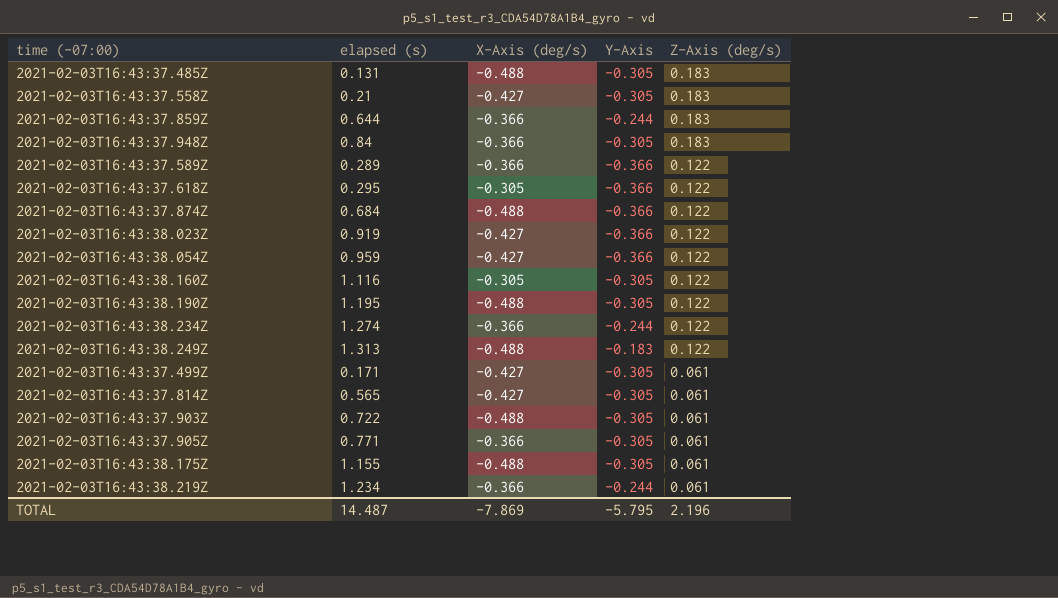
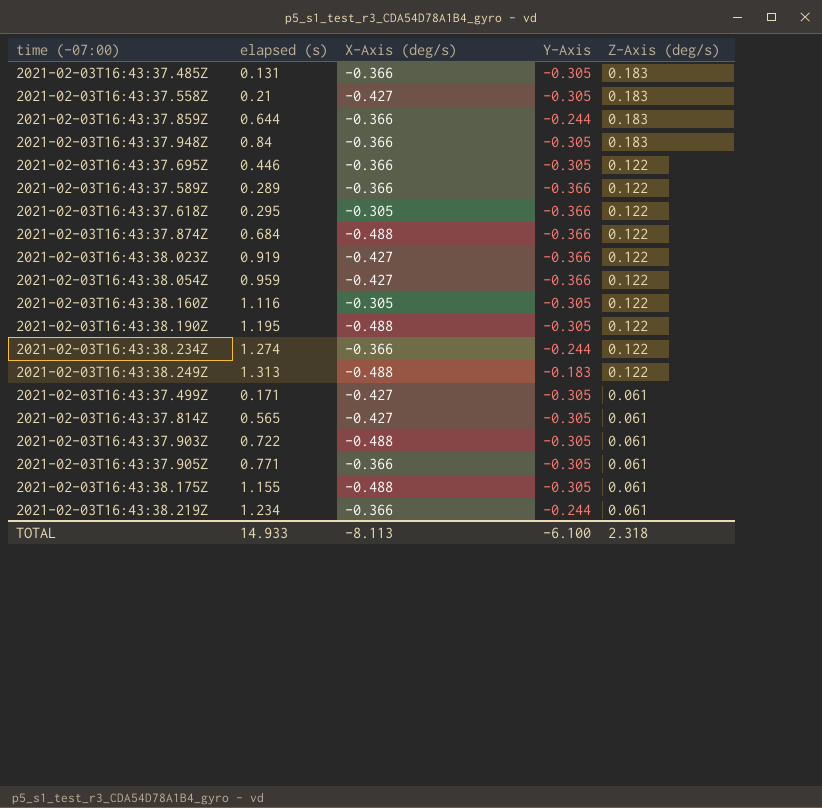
2021-02-03T16:43:37.485Z | X-Axis (deg/s): -0.488 -> -0.366
row 2021-02-03T16:43:37.695Z: none -> 0.446 | -0.366 | -0.305 | 0.122
TOTAL | elapsed (s): 14.487 -> 14.933
TOTAL | X-Axis (deg/s): -7.869 -> -8.113
TOTAL | Y-Axis: -5.795 -> -6.100
TOTAL | Z-Axis (deg/s): 2.196 -> 2.318

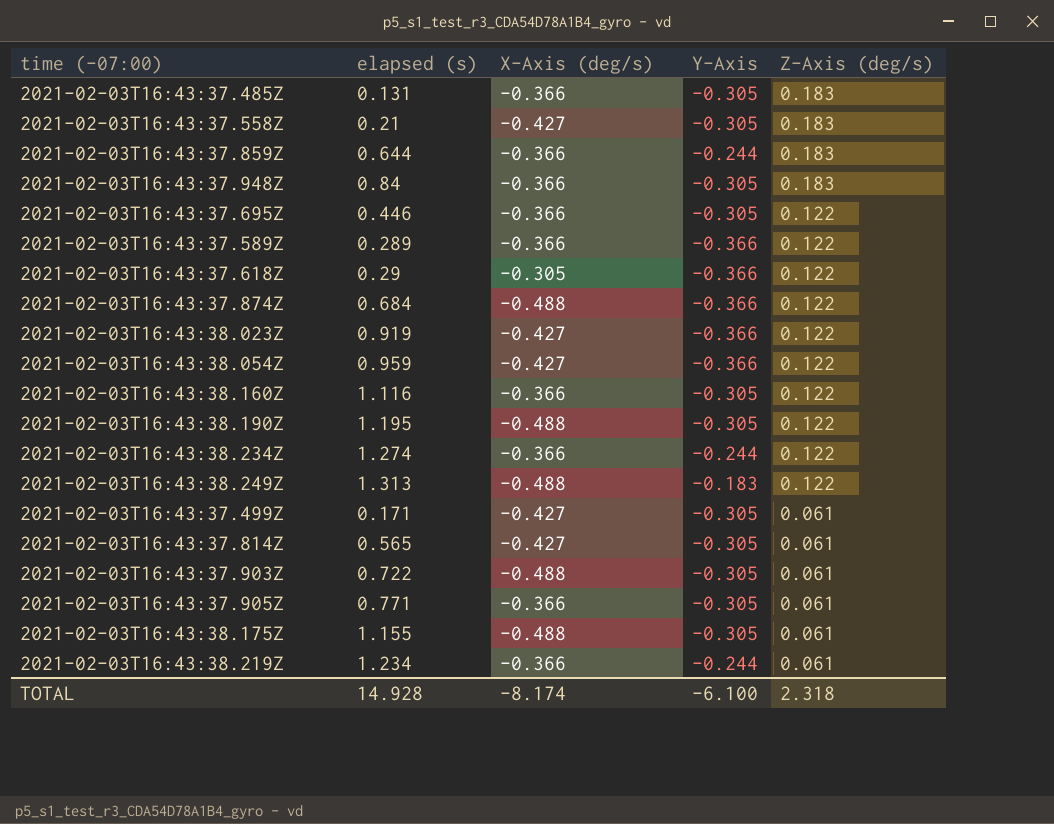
2021-02-03T16:43:37.618Z | elapsed (s): 0.295 -> 0.29
2021-02-03T16:43:38.160Z | X-Axis (deg/s): -0.305 -> -0.366
TOTAL | elapsed (s): 14.933 -> 14.928
TOTAL | X-Axis (deg/s): -8.113 -> -8.174

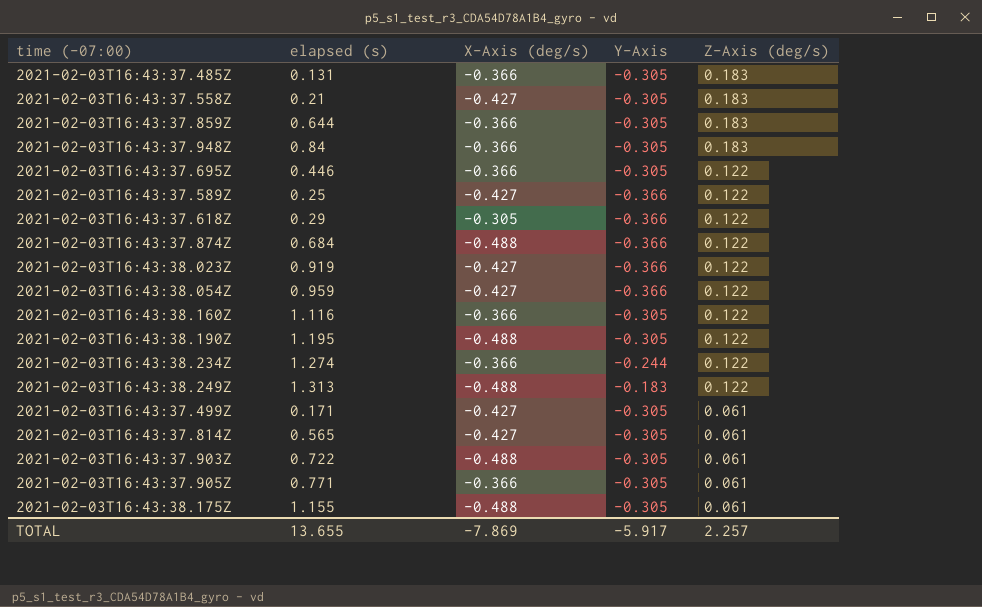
row 2021-02-03T16:43:38.219Z: 1.234 | -0.366 | -0.244 | 0.061 -> none
2021-02-03T16:43:37.859Z | Y-Axis: -0.244 -> -0.305
2021-02-03T16:43:37.589Z | elapsed (s): 0.289 -> 0.25
2021-02-03T16:43:37.589Z | X-Axis (deg/s): -0.366 -> -0.427
TOTAL | elapsed (s): 14.928 -> 13.655
TOTAL | X-Axis (deg/s): -8.174 -> -7.869
TOTAL | Y-Axis: -6.100 -> -5.917
TOTAL | Z-Axis (deg/s): 2.318 -> 2.257

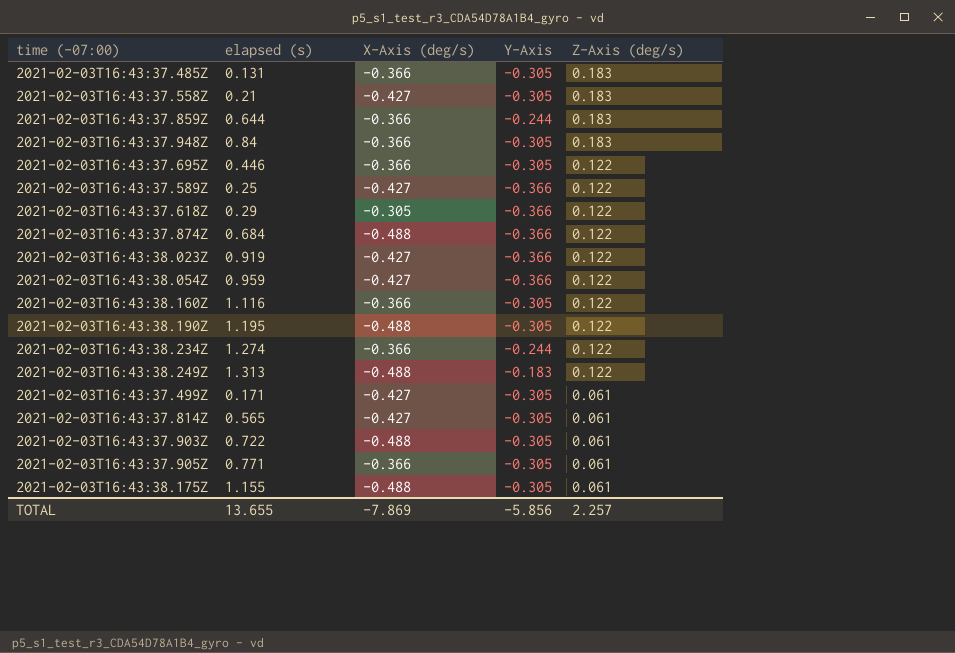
2021-02-03T16:43:37.859Z | Y-Axis: -0.305 -> -0.244
TOTAL | Y-Axis: -5.917 -> -5.856

